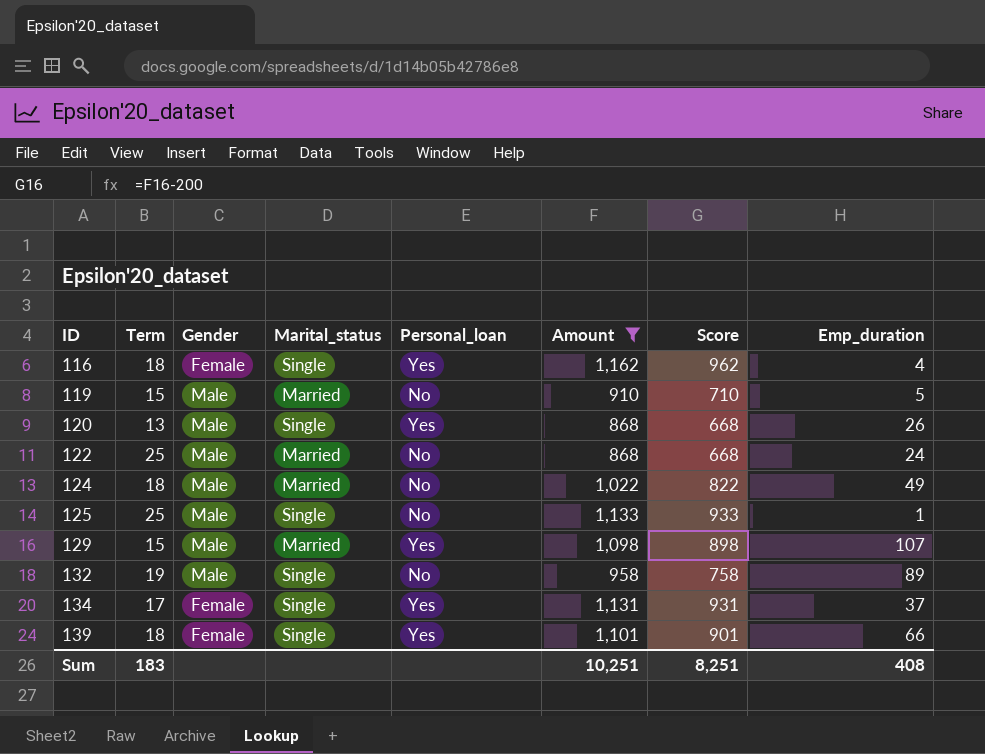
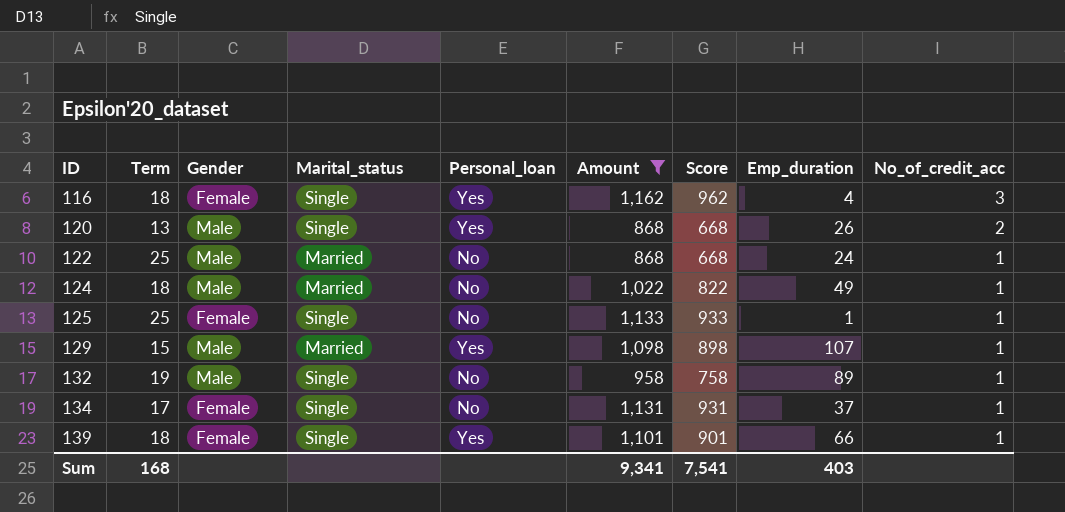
column No_of_credit_acc | position: none -> 9
row 119: 15 | Male | Married | No | 910 | 710 | 5 -> none
125 | Gender: Male -> Female
134 | Personal_loan: Yes -> No
Sum | Term: 183 -> 168
Sum | Amount: 10,251 -> 9,341
Sum | Score: 8,251 -> 7,541
Sum | Emp_duration: 408 -> 403

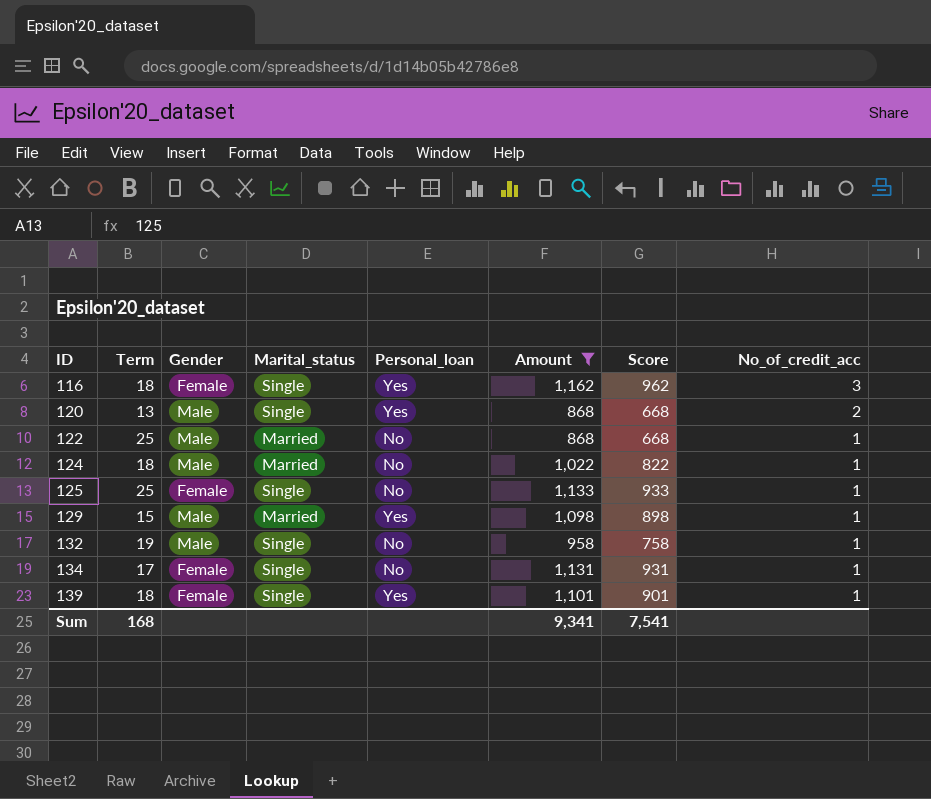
column Emp_duration | position: 8 -> none

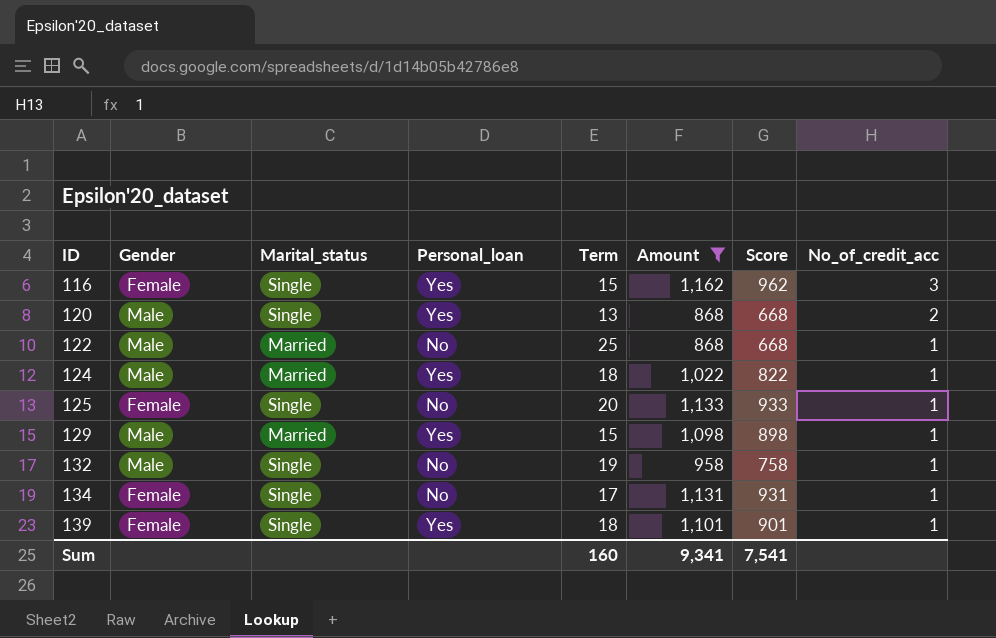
column Term | position: 2 -> 5
116 | Term: 18 -> 15
124 | Personal_loan: No -> Yes
125 | Term: 25 -> 20
Sum | Term: 168 -> 160

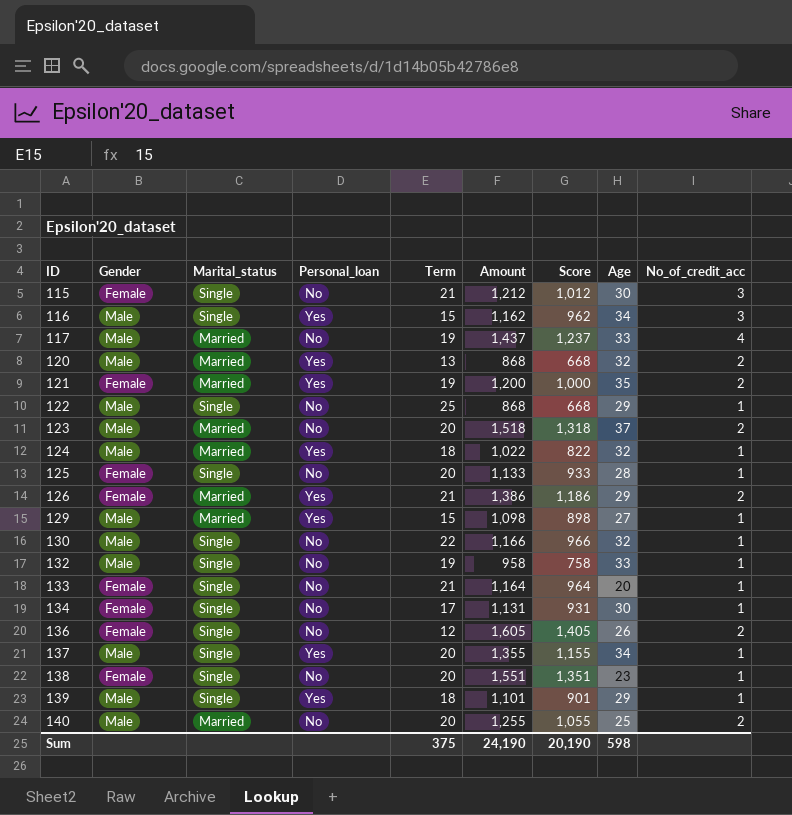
filter: Amount <= 1,162 -> none
column Age | position: none -> 8
116 | Gender: Female -> Male
120 | Marital_status: Single -> Married
122 | Marital_status: Married -> Single
139 | Gender: Female -> Male
Sum | Term: 160 -> 375
Sum | Amount: 9,341 -> 24,190
Sum | Score: 7,541 -> 20,190

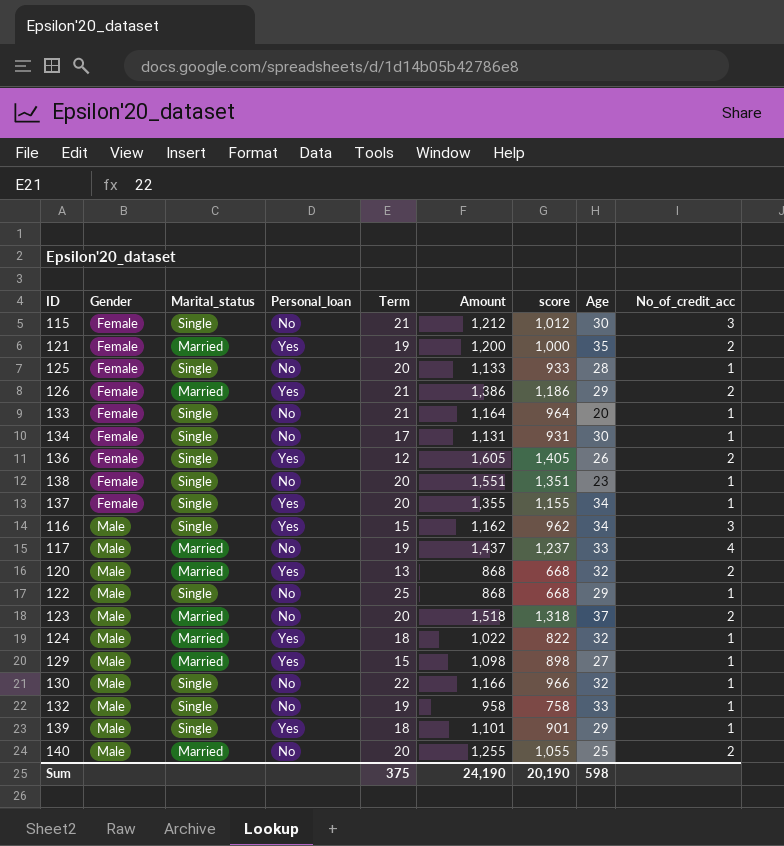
row order: ID ascending -> Gender ascending
column name: Score -> score
136 | Personal_loan: No -> Yes
137 | Gender: Male -> Female

